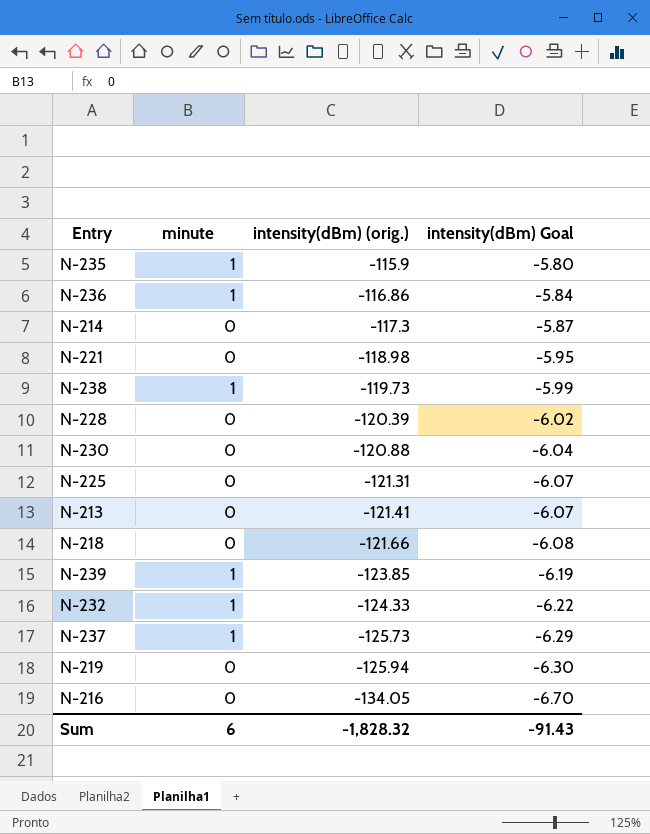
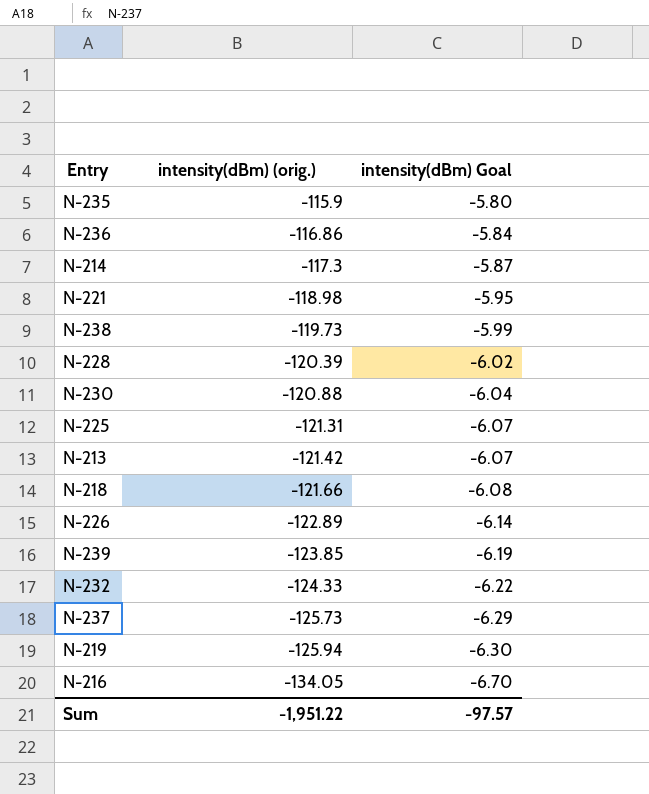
column minute | position: 2 -> none
N-213 | intensity(dBm) (orig.): -121.41 -> -121.42
row N-226: none -> -122.89 | -6.14
Sum | intensity(dBm) (orig.): -1,828.32 -> -1,951.22
Sum | intensity(dBm) Goal: -91.43 -> -97.57

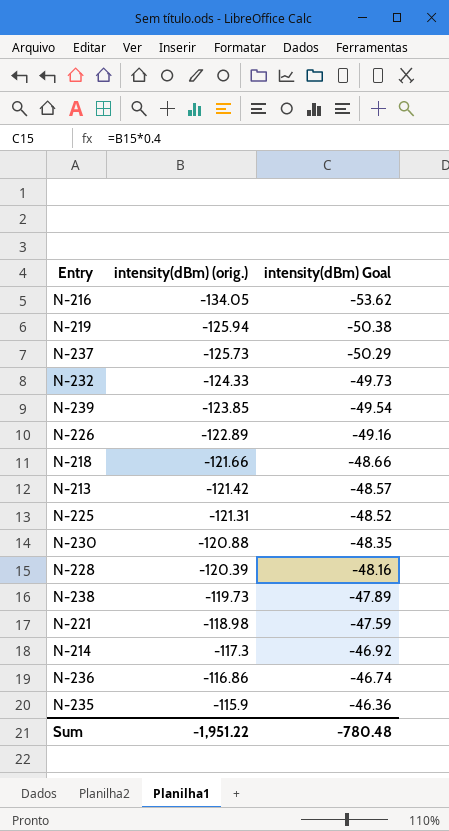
row order: intensity(dBm) (orig.) descending -> intensity(dBm) (orig.) ascending
column intensity(dBm) Goal | formula: [intensity(dBm) (orig.)] * 0.05 -> [intensity(dBm) (orig.)] * 0.4
Sum | intensity(dBm) Goal: -97.57 -> -780.48

